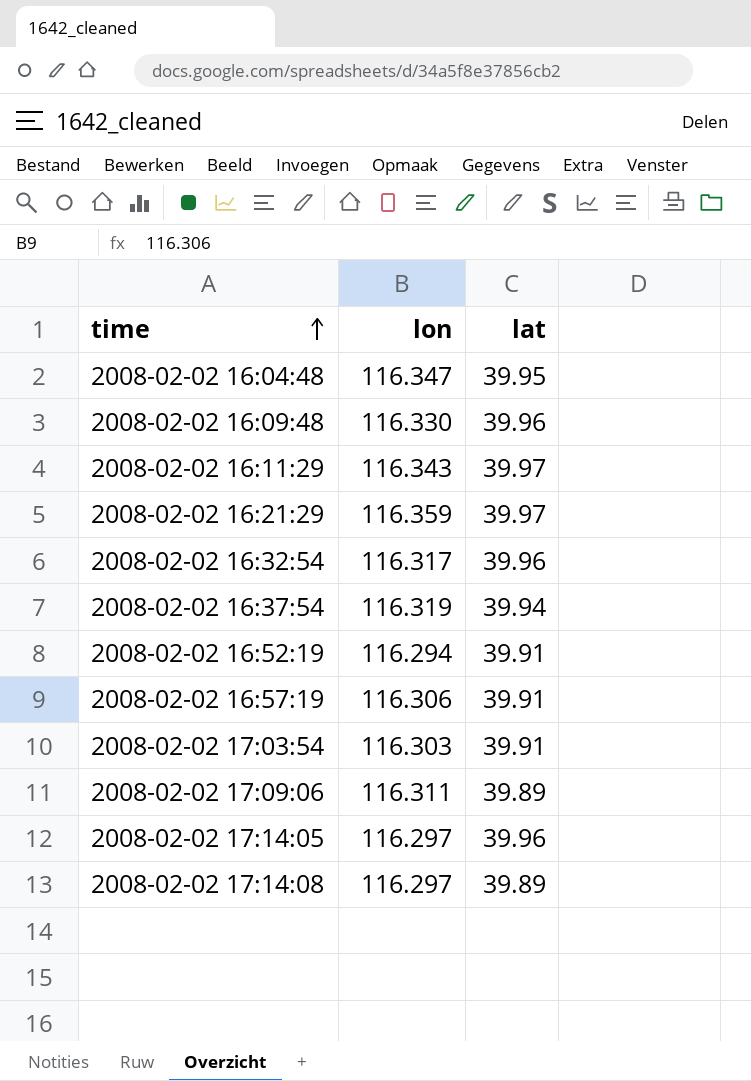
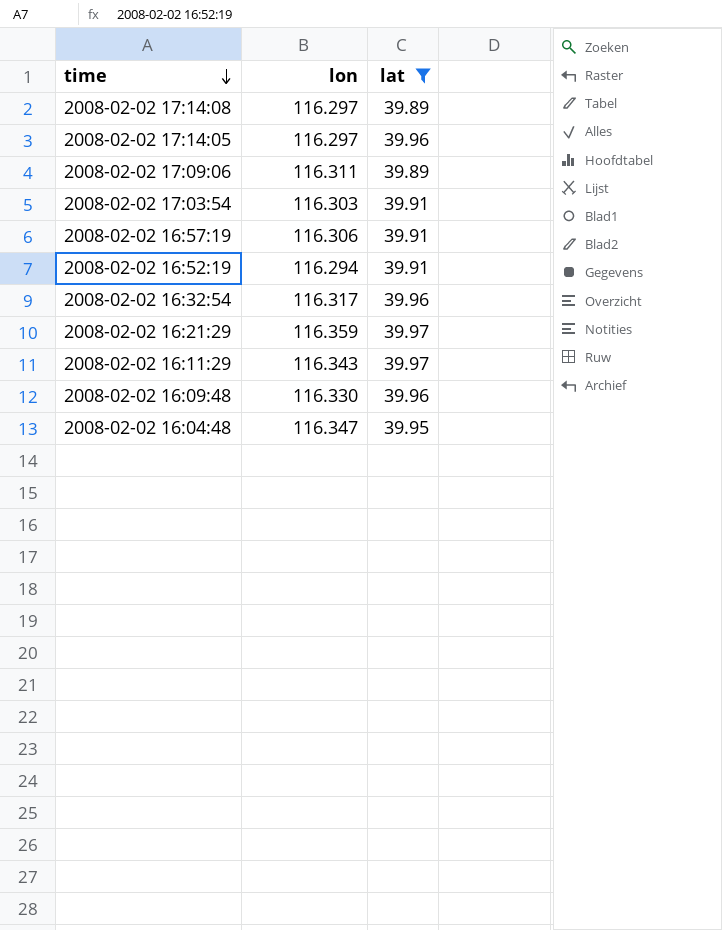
filter: none -> lat != 39.94
row order: time ascending -> time descending

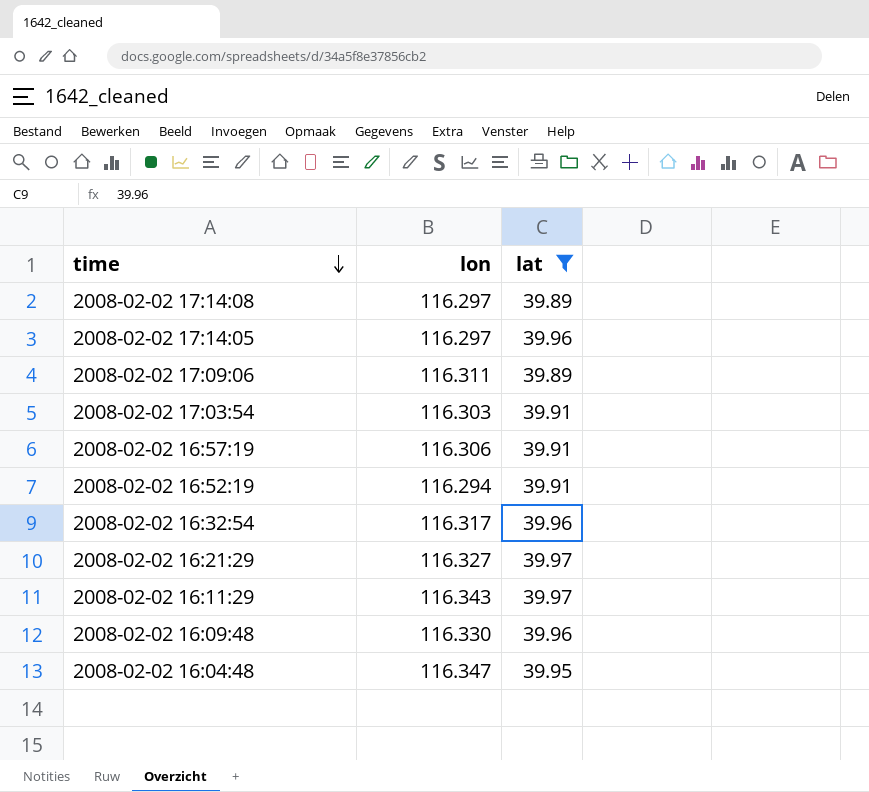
2008-02-02 16:21:29 | lon: 116.359 -> 116.327

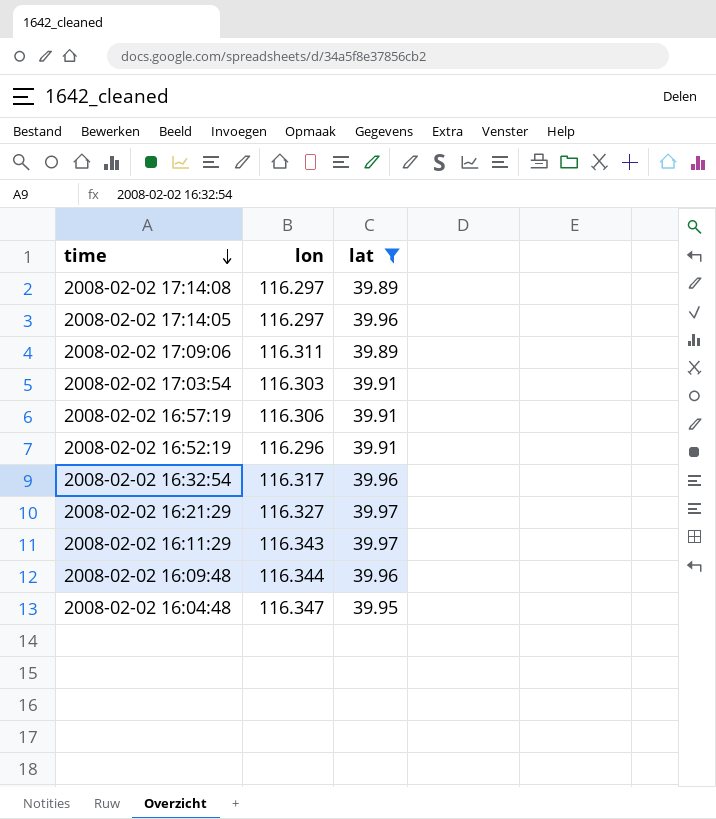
2008-02-02 16:52:19 | lon: 116.294 -> 116.296
2008-02-02 16:09:48 | lon: 116.330 -> 116.344

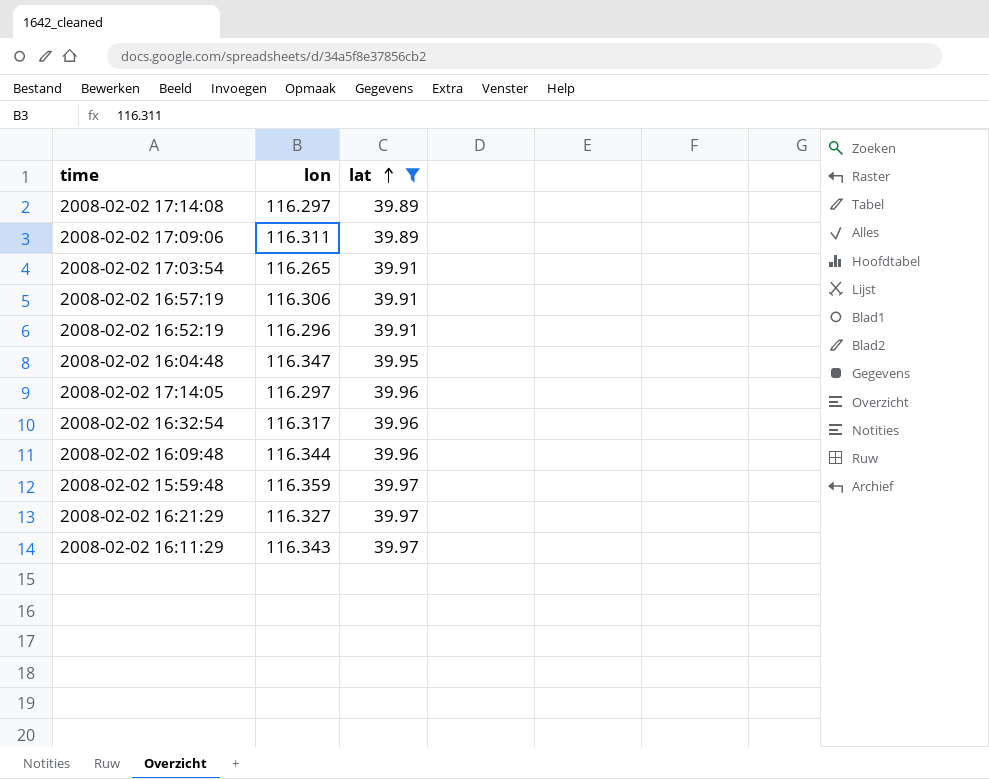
row order: time descending -> lat ascending
2008-02-02 17:03:54 | lon: 116.303 -> 116.265
row 2008-02-02 15:59:48: none -> 116.359 | 39.97

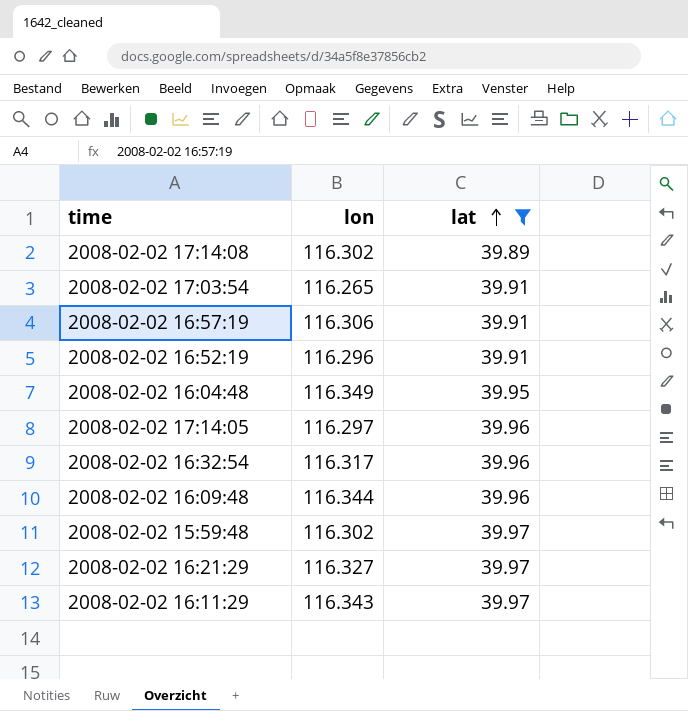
row 2008-02-02 17:09:06: 116.311 | 39.89 -> none
2008-02-02 17:14:08 | lon: 116.297 -> 116.302
2008-02-02 16:04:48 | lon: 116.347 -> 116.349
2008-02-02 15:59:48 | lon: 116.359 -> 116.302

